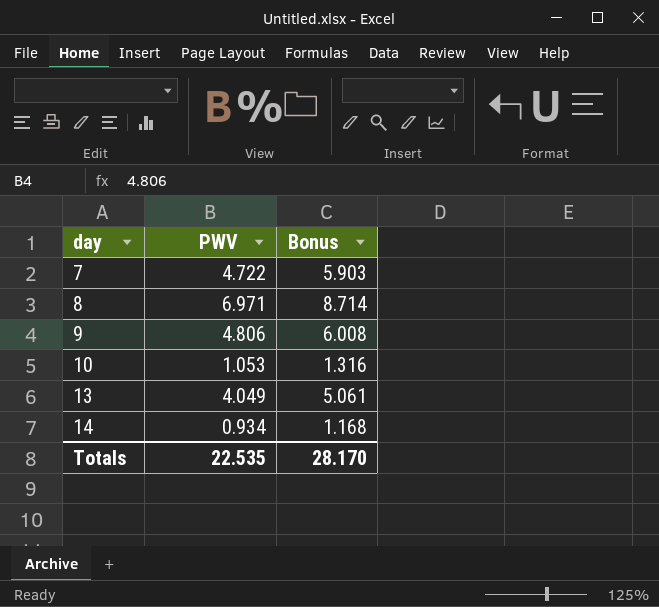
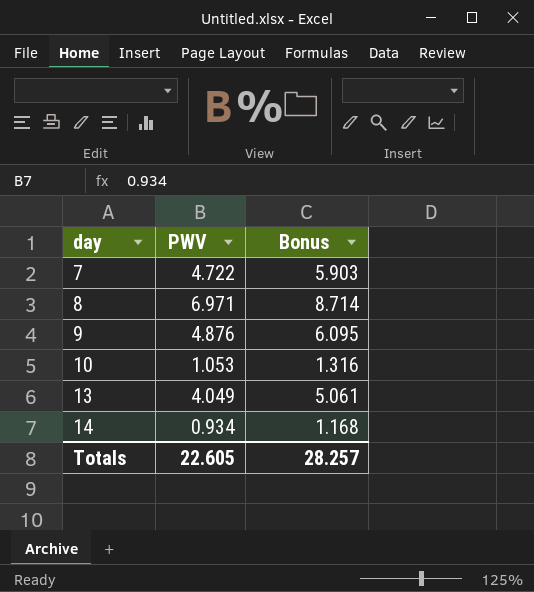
9 | PWV: 4.806 -> 4.876
9 | Bonus: 6.008 -> 6.095
Totals | PWV: 22.535 -> 22.605
Totals | Bonus: 28.170 -> 28.257

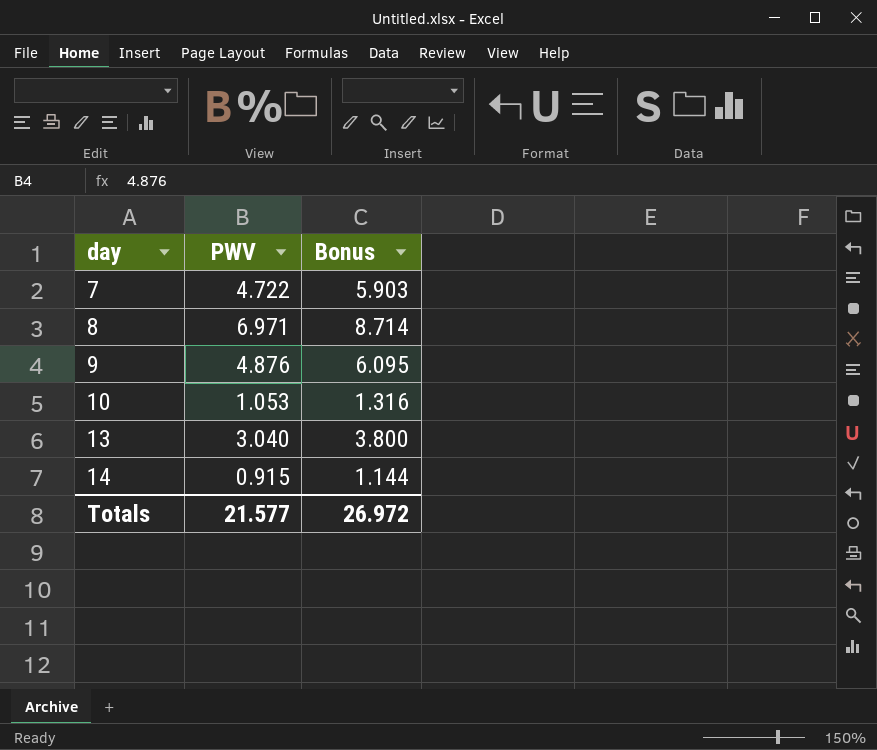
13 | PWV: 4.049 -> 3.040
13 | Bonus: 5.061 -> 3.800
14 | PWV: 0.934 -> 0.915
14 | Bonus: 1.168 -> 1.144
Totals | PWV: 22.605 -> 21.577
Totals | Bonus: 28.257 -> 26.972

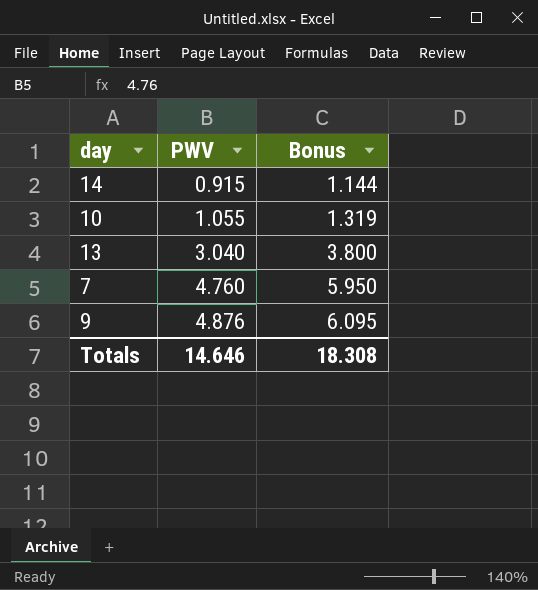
row order: day ascending -> PWV ascending
row 8: 6.971 | 8.714 -> none
10 | PWV: 1.053 -> 1.055
10 | Bonus: 1.316 -> 1.319
7 | PWV: 4.722 -> 4.760
7 | Bonus: 5.903 -> 5.950
Totals | PWV: 21.577 -> 14.646
Totals | Bonus: 26.972 -> 18.308

